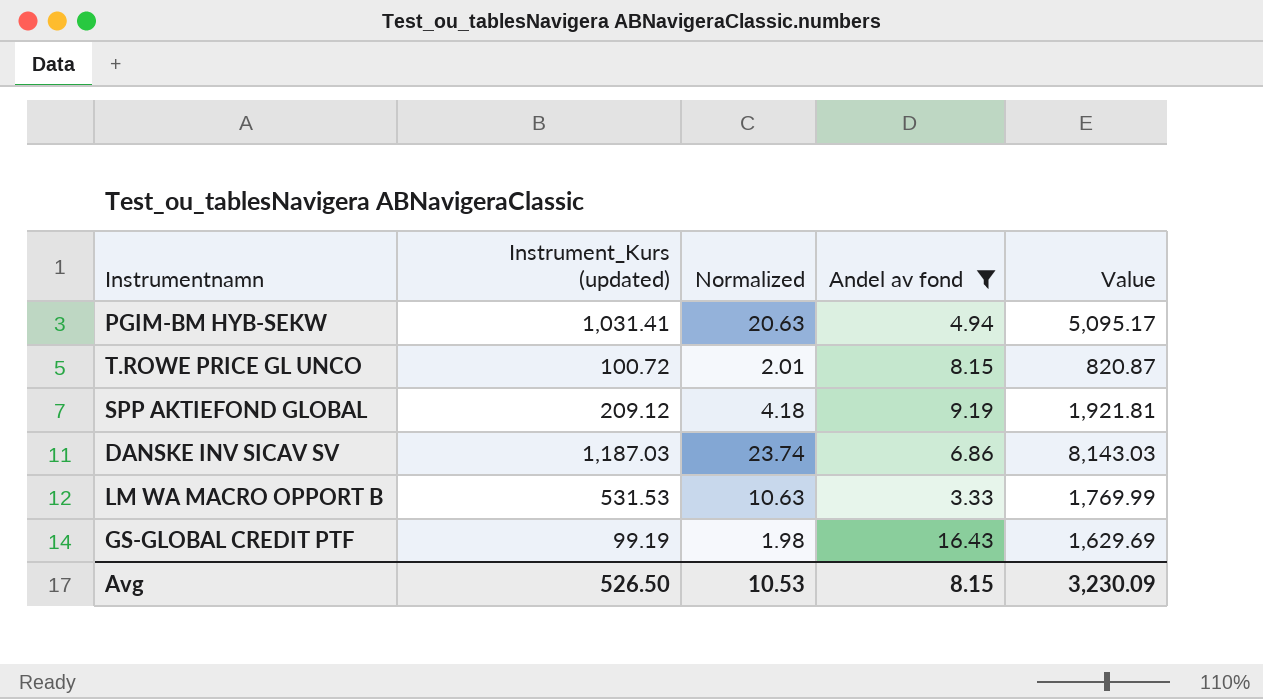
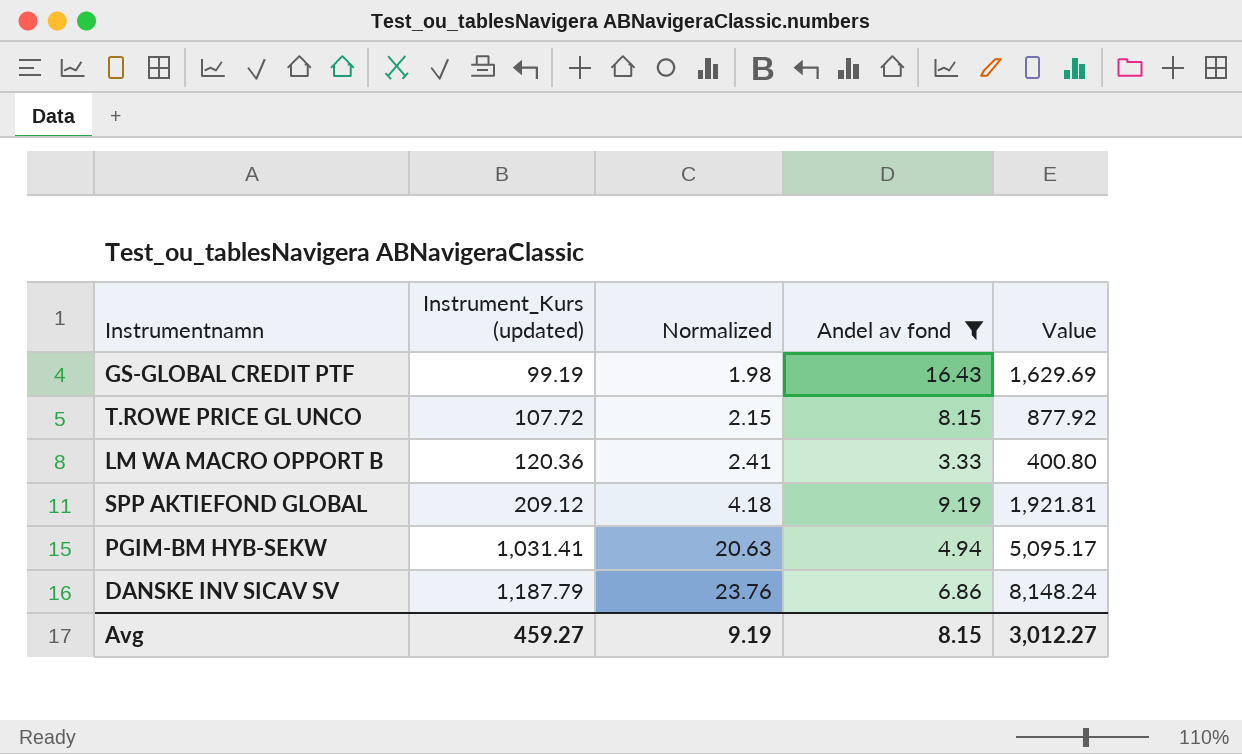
row order: none -> Instrument_Kurs (updated) ascending
T.ROWE PRICE GL UNCO | Instrument_Kurs (updated): 100.72 -> 107.72
T.ROWE PRICE GL UNCO | Normalized: 2.01 -> 2.15
T.ROWE PRICE GL UNCO | Value: 820.87 -> 877.92
LM WA MACRO OPPORT B | Instrument_Kurs (updated): 531.53 -> 120.36
LM WA MACRO OPPORT B | Normalized: 10.63 -> 2.41
LM WA MACRO OPPORT B | Value: 1,769.99 -> 400.80
DANSKE INV SICAV SV | Instrument_Kurs (updated): 1,187.03 -> 1,187.79
DANSKE INV SICAV SV | Normalized: 23.74 -> 23.76
DANSKE INV SICAV SV | Value: 8,143.03 -> 8,148.24
Avg | Instrument_Kurs (updated): 526.50 -> 459.27
Avg | Normalized: 10.53 -> 9.19
Avg | Value: 3,230.09 -> 3,012.27

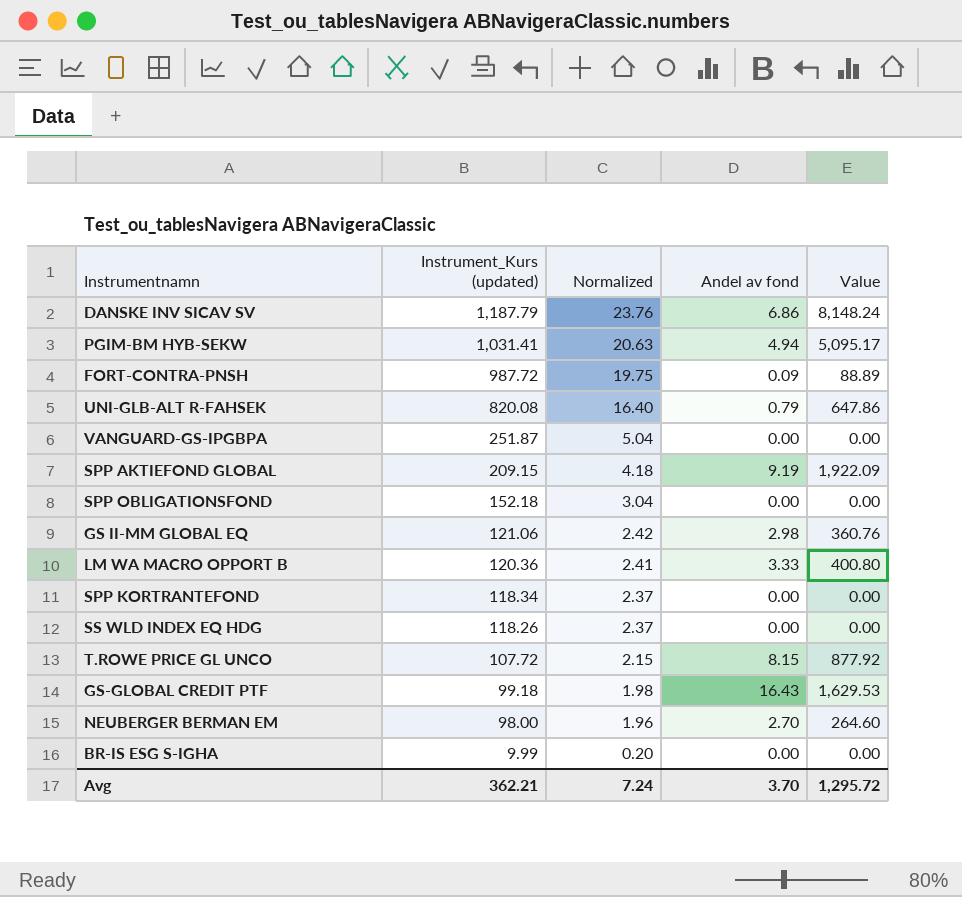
filter: Andel av fond >= 3.33 -> none
row order: Instrument_Kurs (updated) ascending -> Instrument_Kurs (updated) descending
SPP AKTIEFOND GLOBAL | Instrument_Kurs (updated): 209.12 -> 209.15
SPP AKTIEFOND GLOBAL | Value: 1,921.81 -> 1,922.09
GS-GLOBAL CREDIT PTF | Instrument_Kurs (updated): 99.19 -> 99.18
GS-GLOBAL CREDIT PTF | Value: 1,629.69 -> 1,629.53
Avg | Instrument_Kurs (updated): 459.27 -> 362.21
Avg | Normalized: 9.19 -> 7.24
Avg | Andel av fond: 8.15 -> 3.70
Avg | Value: 3,012.27 -> 1,295.72

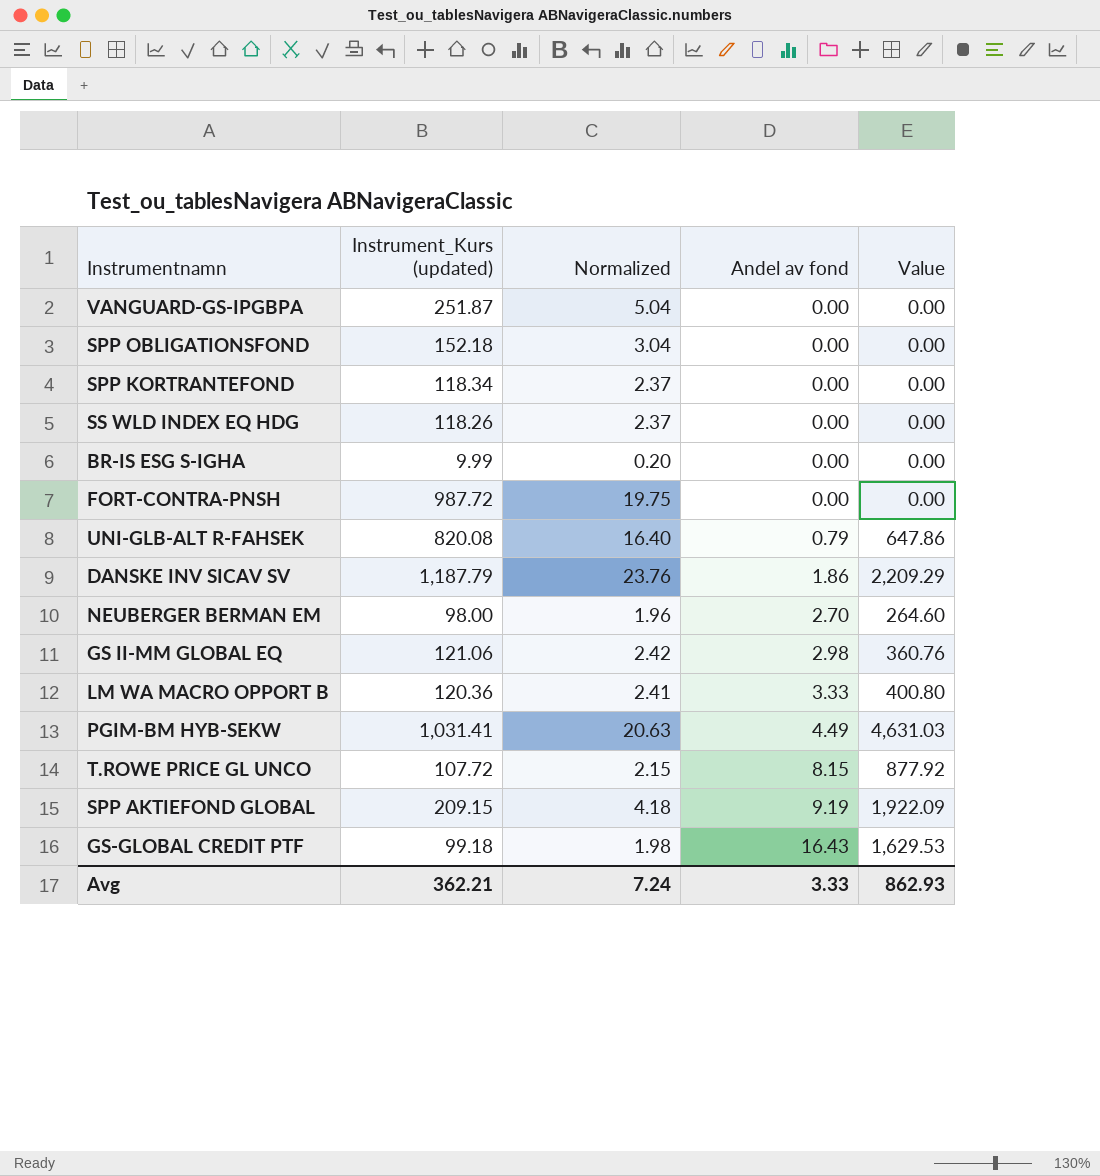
row order: Instrument_Kurs (updated) descending -> Andel av fond ascending
FORT-CONTRA-PNSH | Andel av fond: 0.09 -> 0.00
FORT-CONTRA-PNSH | Value: 88.89 -> 0.00
DANSKE INV SICAV SV | Andel av fond: 6.86 -> 1.86
DANSKE INV SICAV SV | Value: 8,148.24 -> 2,209.29
PGIM-BM HYB-SEKW | Andel av fond: 4.94 -> 4.49
PGIM-BM HYB-SEKW | Value: 5,095.17 -> 4,631.03
Avg | Andel av fond: 3.70 -> 3.33
Avg | Value: 1,295.72 -> 862.93

